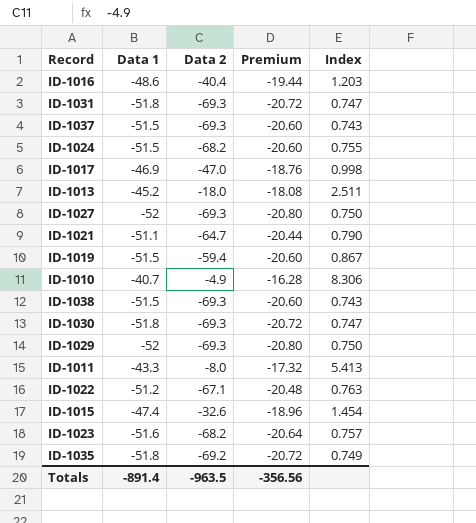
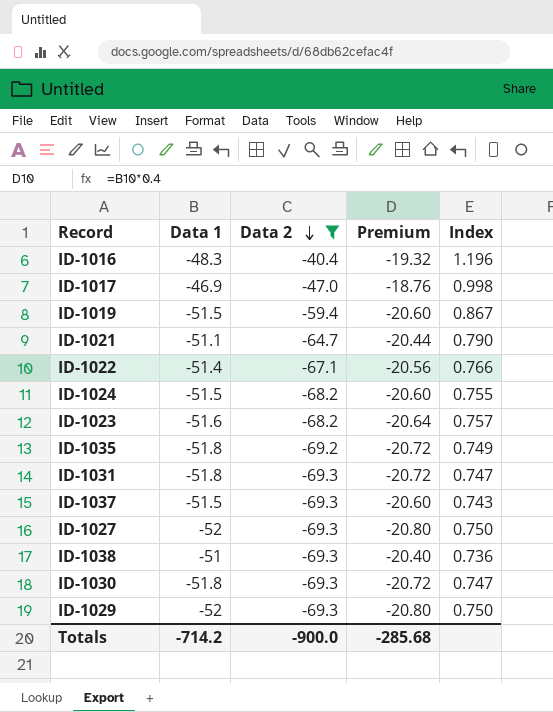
filter: none -> Data 2 <= -40.4
row order: none -> Data 2 descending
ID-1016 | Data 1: -48.6 -> -48.3
ID-1016 | Premium: -19.44 -> -19.32
ID-1016 | Index: 1.203 -> 1.196
ID-1022 | Data 1: -51.2 -> -51.4
ID-1022 | Premium: -20.48 -> -20.56
ID-1022 | Index: 0.763 -> 0.766
ID-1038 | Data 1: -51.5 -> -51
ID-1038 | Premium: -20.60 -> -20.40
ID-1038 | Index: 0.743 -> 0.736
Totals | Data 1: -891.4 -> -714.2
Totals | Data 2: -963.5 -> -900.0
Totals | Premium: -356.56 -> -285.68

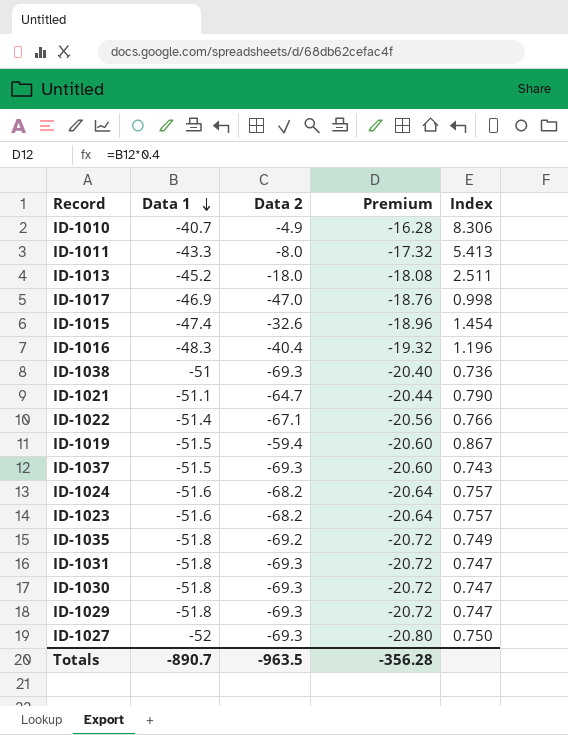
filter: Data 2 <= -40.4 -> none
row order: Data 2 descending -> Data 1 descending
ID-1024 | Data 1: -51.5 -> -51.6
ID-1024 | Premium: -20.60 -> -20.64
ID-1024 | Index: 0.755 -> 0.757
ID-1029 | Data 1: -52 -> -51.8
ID-1029 | Premium: -20.80 -> -20.72
ID-1029 | Index: 0.750 -> 0.747
Totals | Data 1: -714.2 -> -890.7
Totals | Data 2: -900.0 -> -963.5
Totals | Premium: -285.68 -> -356.28

